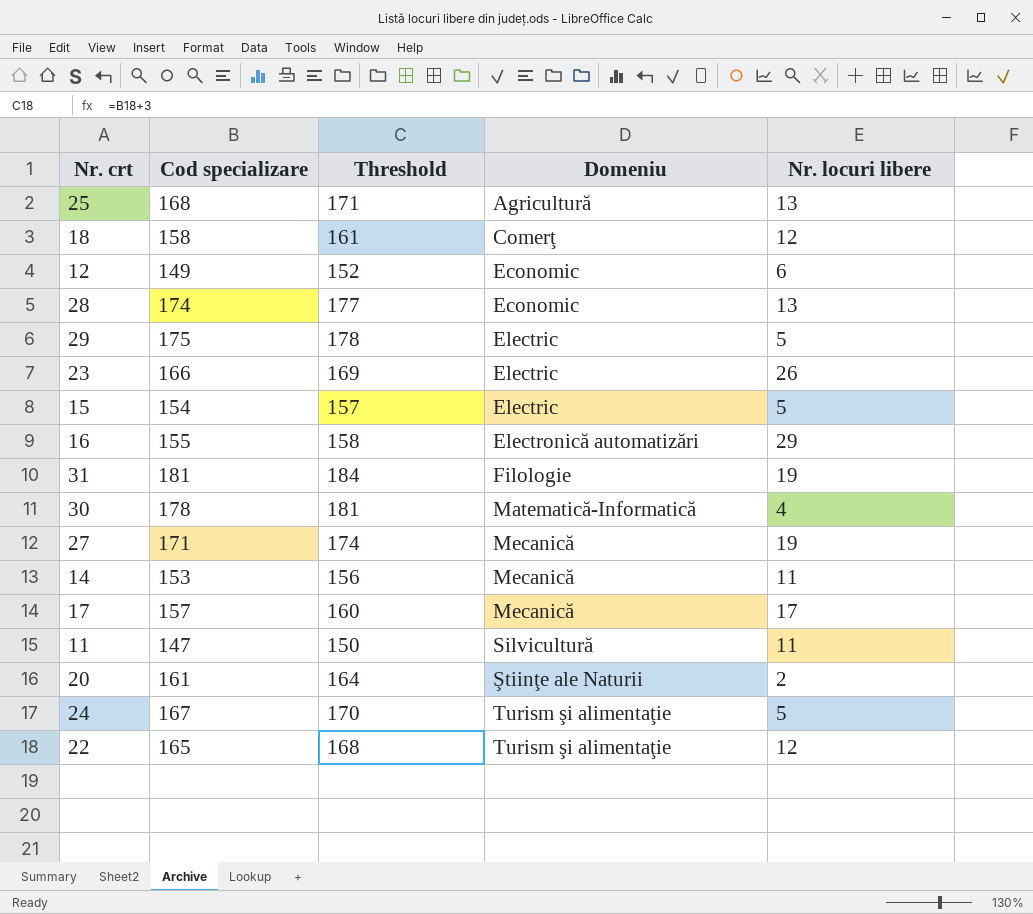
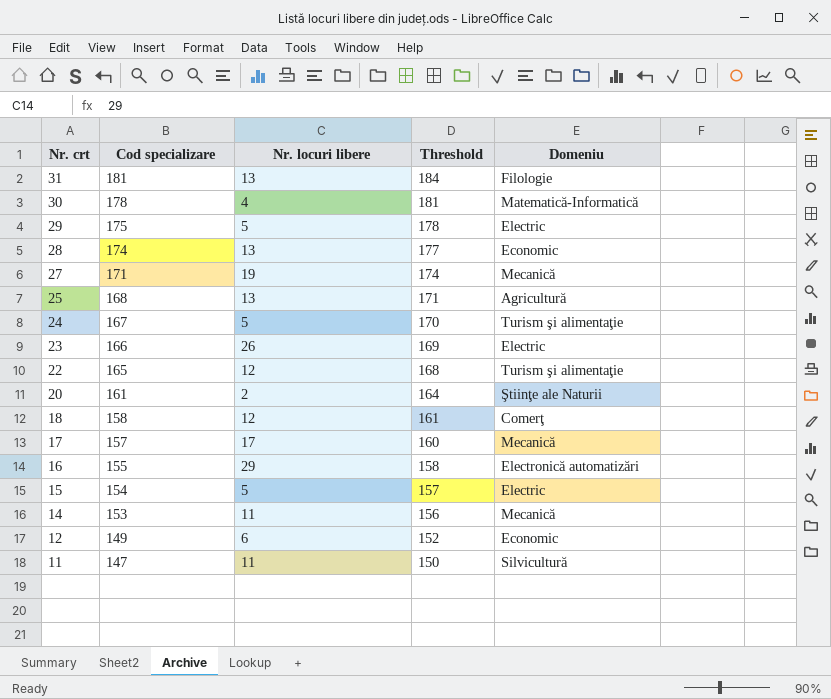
row order: Domeniu ascending -> Nr. crt descending
column Nr. locuri libere | position: 5 -> 3
31 | Nr. locuri libere: 19 -> 13

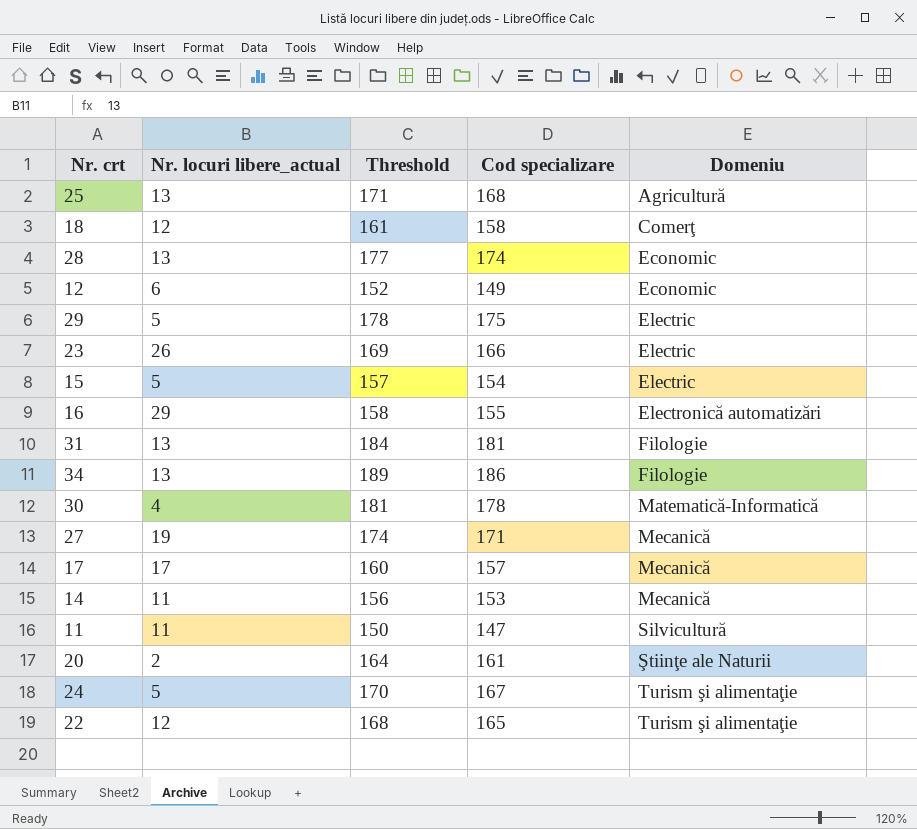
row order: Nr. crt descending -> Domeniu ascending
column name: Nr. locuri libere -> Nr. locuri libere_actual
column Cod specializare | position: 2 -> 4
row 34: none -> 13 | 189 | 186 | Filologie

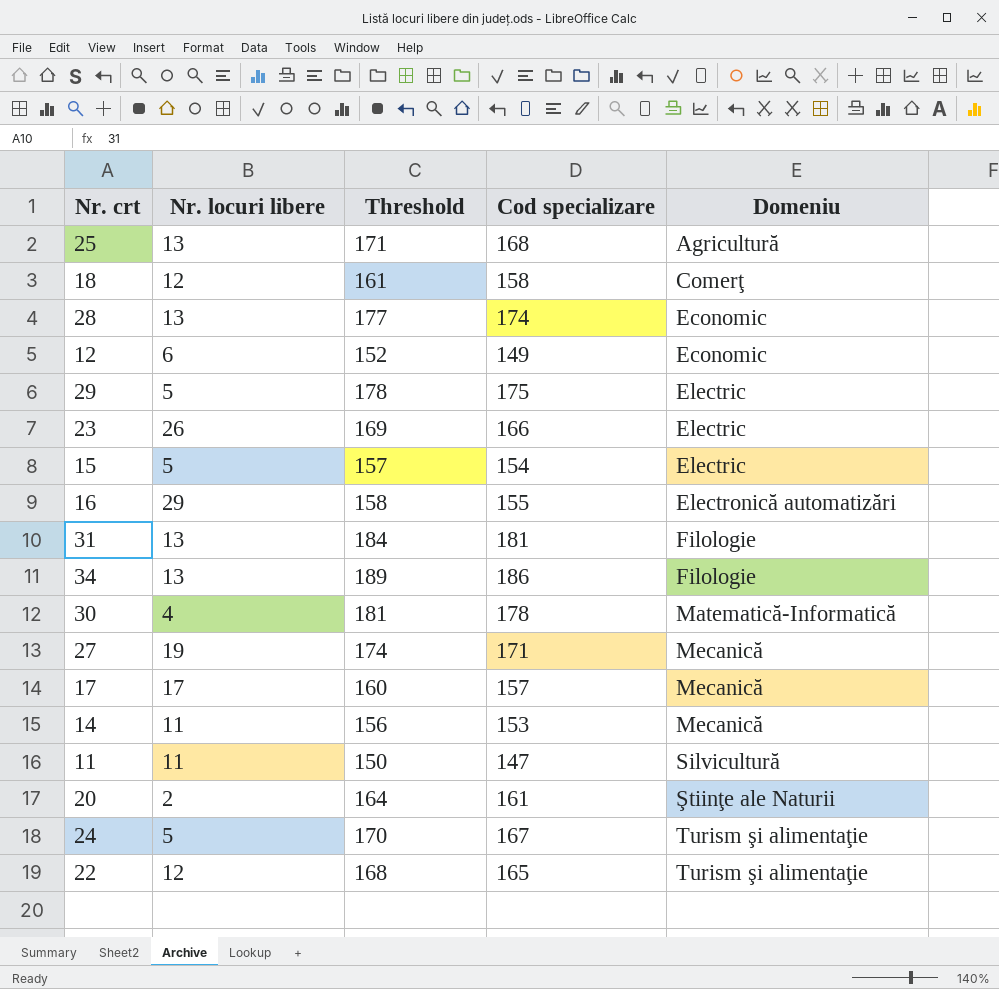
column name: Nr. locuri libere_actual -> Nr. locuri libere

